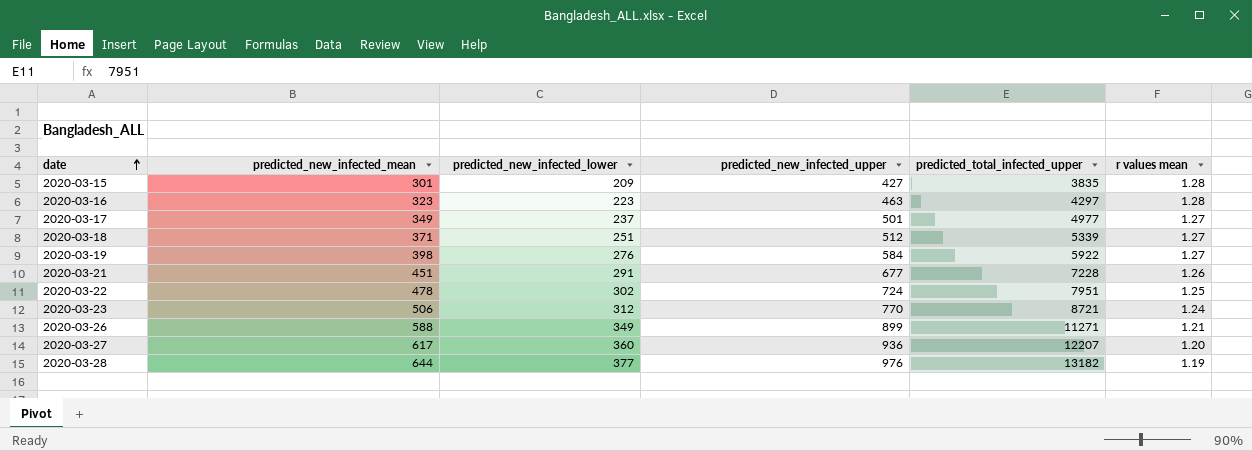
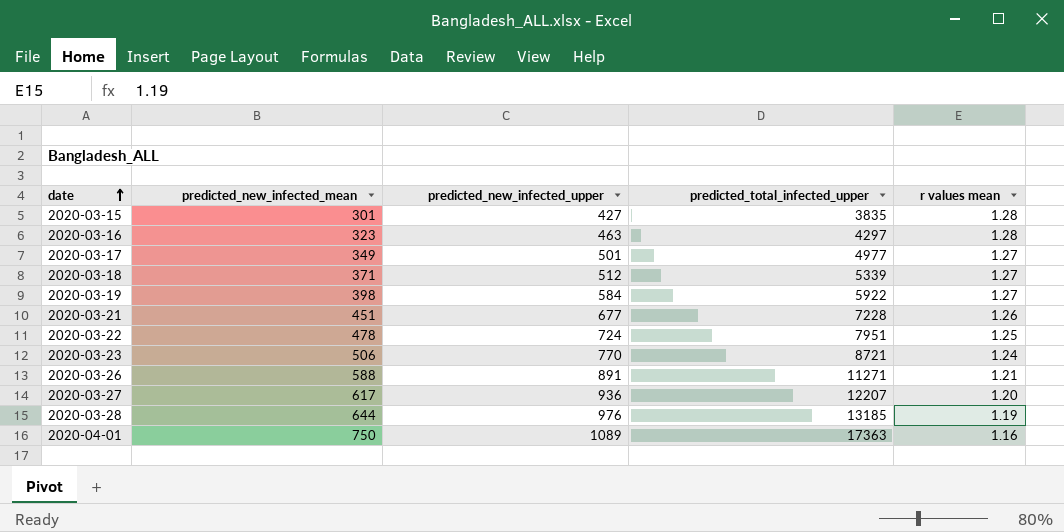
column predicted_new_infected_lower | position: 3 -> none
2020-03-26 | predicted_new_infected_upper: 899 -> 891
2020-03-28 | predicted_total_infected_upper: 13182 -> 13185
row 2020-04-01: none -> 750 | 1089 | 17363 | 1.16

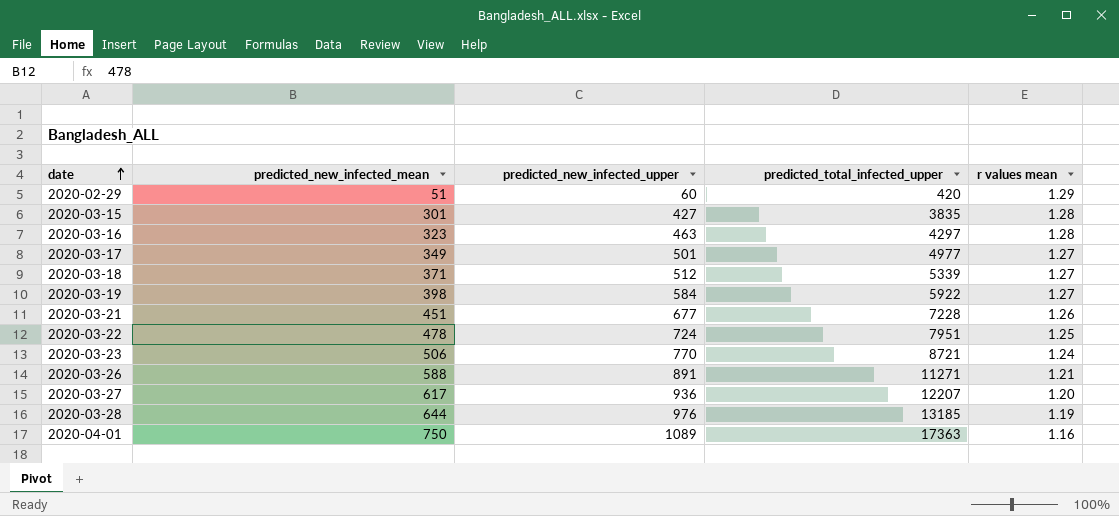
row 2020-02-29: none -> 51 | 60 | 420 | 1.29

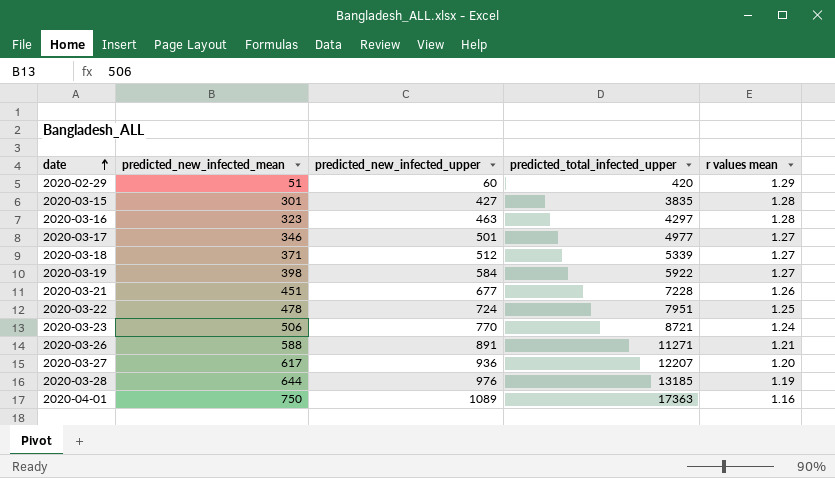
2020-03-17 | predicted_new_infected_mean: 349 -> 346

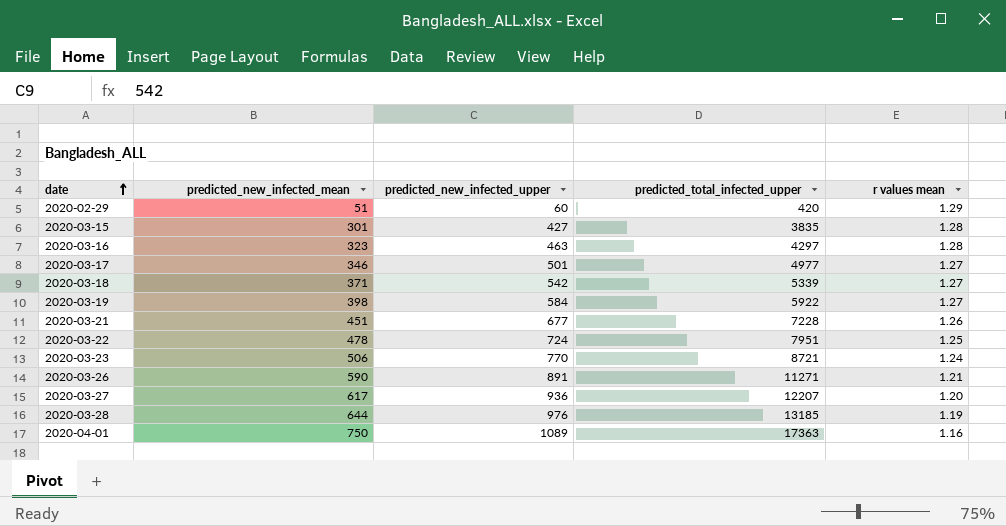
2020-03-18 | predicted_new_infected_upper: 512 -> 542
2020-03-26 | predicted_new_infected_mean: 588 -> 590

